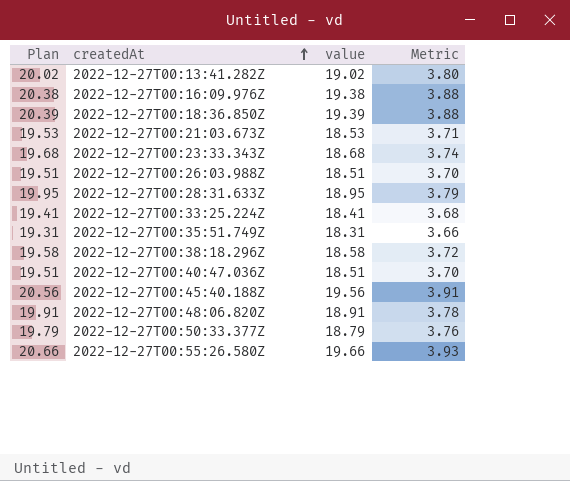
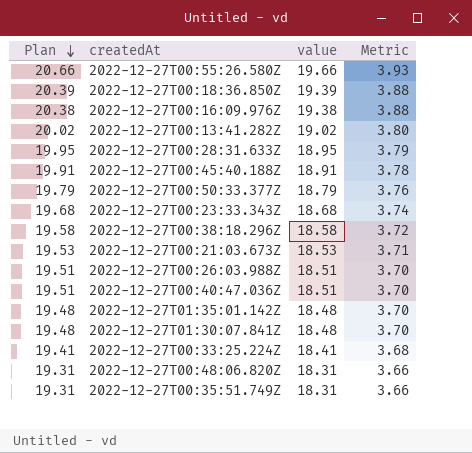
row order: createdAt ascending -> Plan descending
2022-12-27T00:45:40.188Z | Plan: 20.56 -> 19.91
2022-12-27T00:45:40.188Z | value: 19.56 -> 18.91
2022-12-27T00:45:40.188Z | Metric: 3.91 -> 3.78
row 2022-12-27T01:35:01.142Z: none -> 19.48 | 18.48 | 3.70
row 2022-12-27T01:30:07.841Z: none -> 19.48 | 18.48 | 3.70
2022-12-27T00:48:06.820Z | Plan: 19.91 -> 19.31
2022-12-27T00:48:06.820Z | value: 18.91 -> 18.31
2022-12-27T00:48:06.820Z | Metric: 3.78 -> 3.66

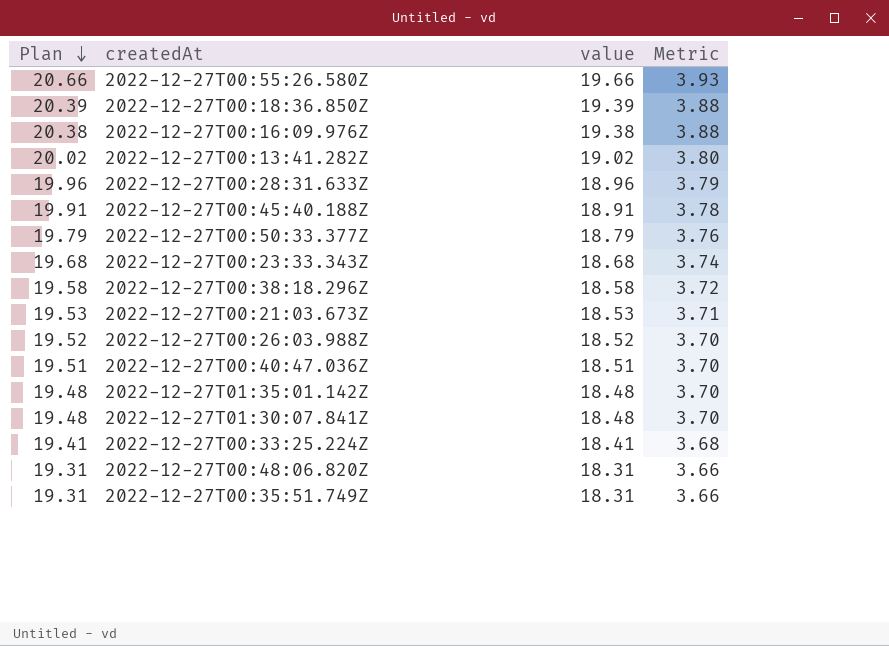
2022-12-27T00:28:31.633Z | Plan: 19.95 -> 19.96
2022-12-27T00:28:31.633Z | value: 18.95 -> 18.96
2022-12-27T00:26:03.988Z | Plan: 19.51 -> 19.52
2022-12-27T00:26:03.988Z | value: 18.51 -> 18.52

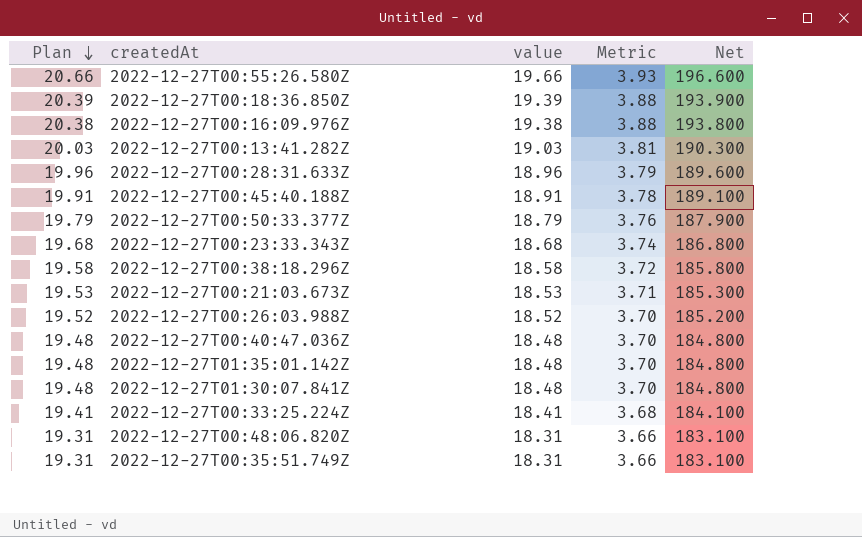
column Net | formula: none -> [value] * 10
2022-12-27T00:13:41.282Z | Plan: 20.02 -> 20.03
2022-12-27T00:13:41.282Z | value: 19.02 -> 19.03
2022-12-27T00:13:41.282Z | Metric: 3.80 -> 3.81
2022-12-27T00:40:47.036Z | Plan: 19.51 -> 19.48
2022-12-27T00:40:47.036Z | value: 18.51 -> 18.48

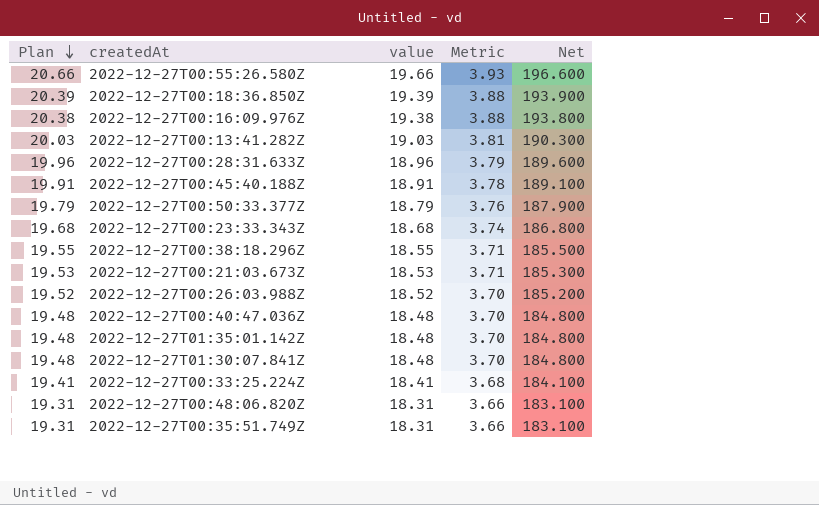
2022-12-27T00:38:18.296Z | Plan: 19.58 -> 19.55
2022-12-27T00:38:18.296Z | value: 18.58 -> 18.55
2022-12-27T00:38:18.296Z | Metric: 3.72 -> 3.71
2022-12-27T00:38:18.296Z | Net: 185.800 -> 185.500

